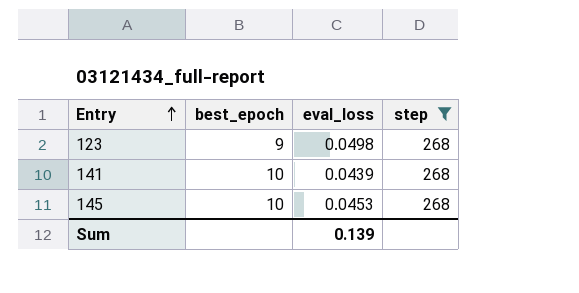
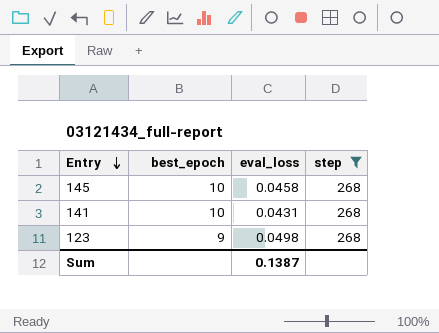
row order: Entry ascending -> Entry descending
145 | eval_loss: 0.0453 -> 0.0458
141 | eval_loss: 0.0439 -> 0.0431
Sum | eval_loss: 0.139 -> 0.1387

